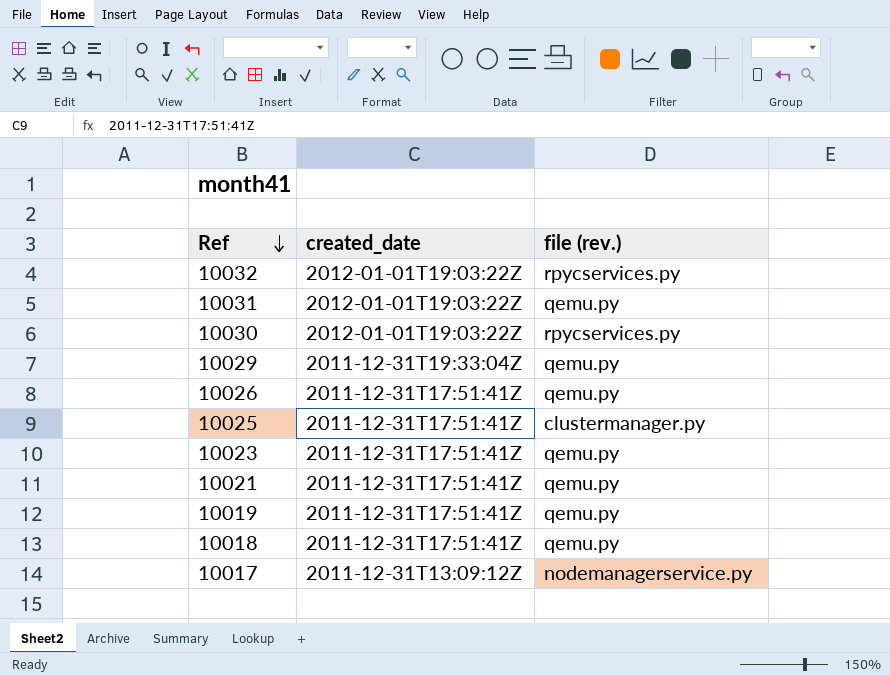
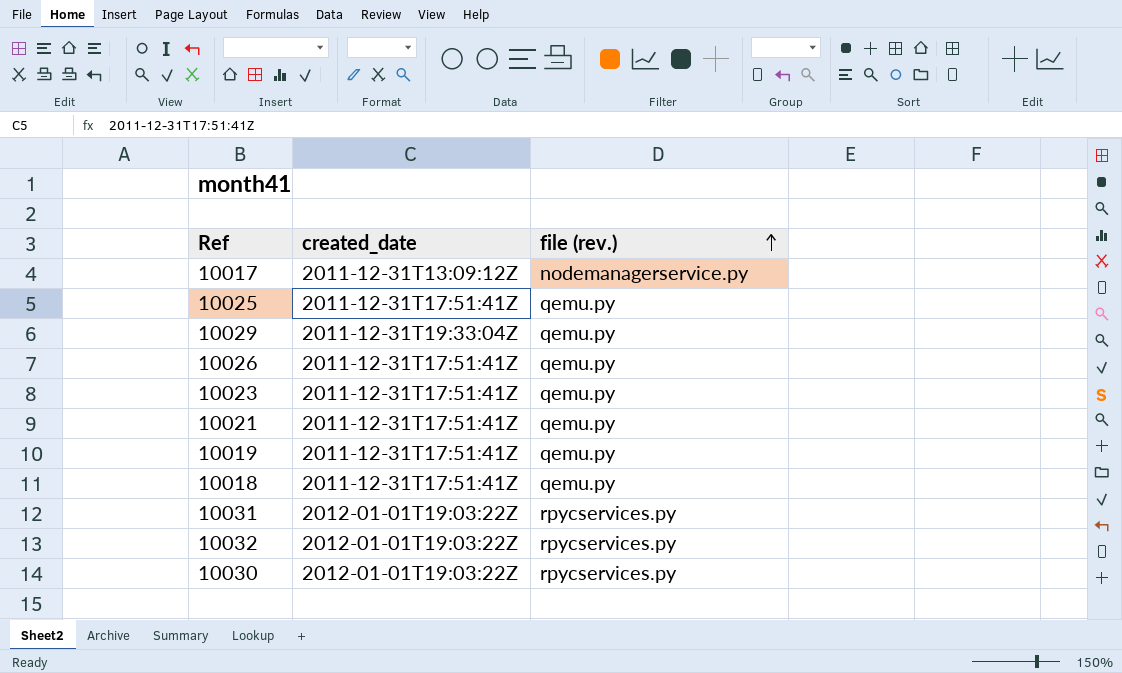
row order: Ref descending -> file (rev.) ascending
10025 | file (rev.): clustermanager.py -> qemu.py
10031 | file (rev.): qemu.py -> rpycservices.py

